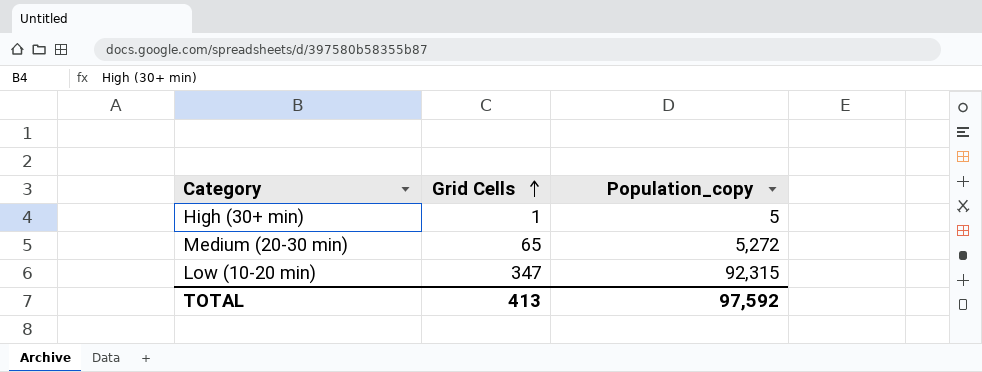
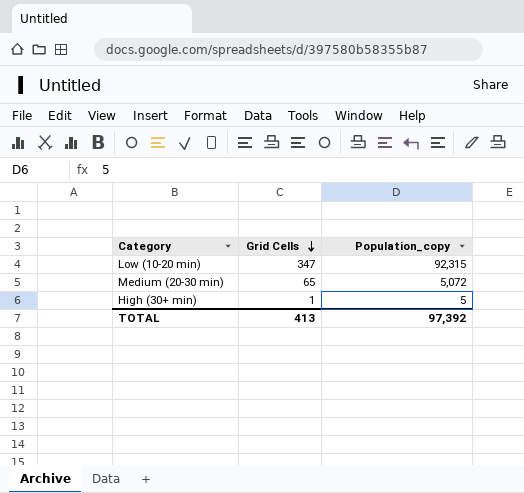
row order: Grid Cells ascending -> Grid Cells descending
Medium (20-30 min) | Population_copy: 5,272 -> 5,072
TOTAL | Population_copy: 97,592 -> 97,392

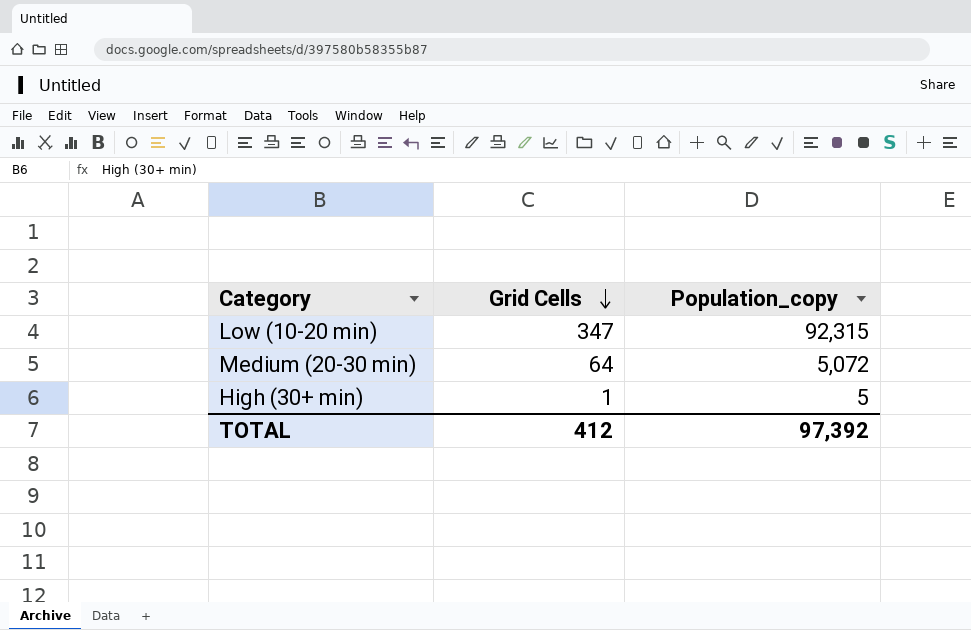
Medium (20-30 min) | Grid Cells: 65 -> 64
TOTAL | Grid Cells: 413 -> 412

